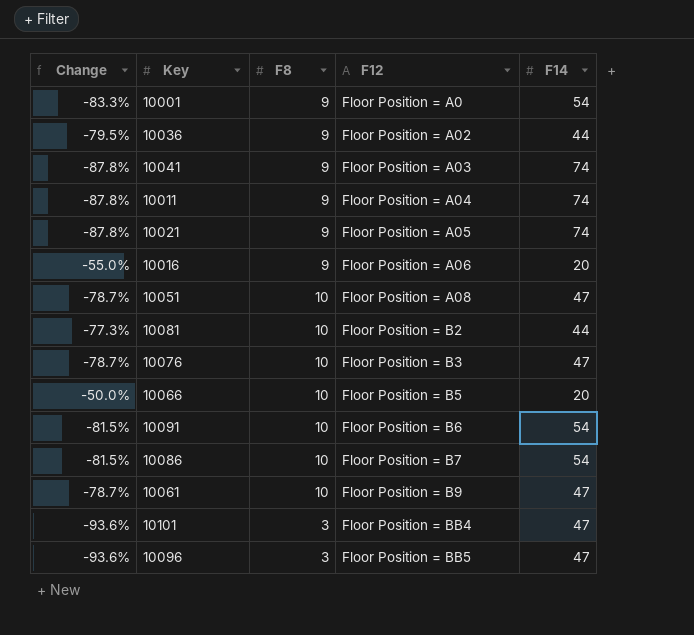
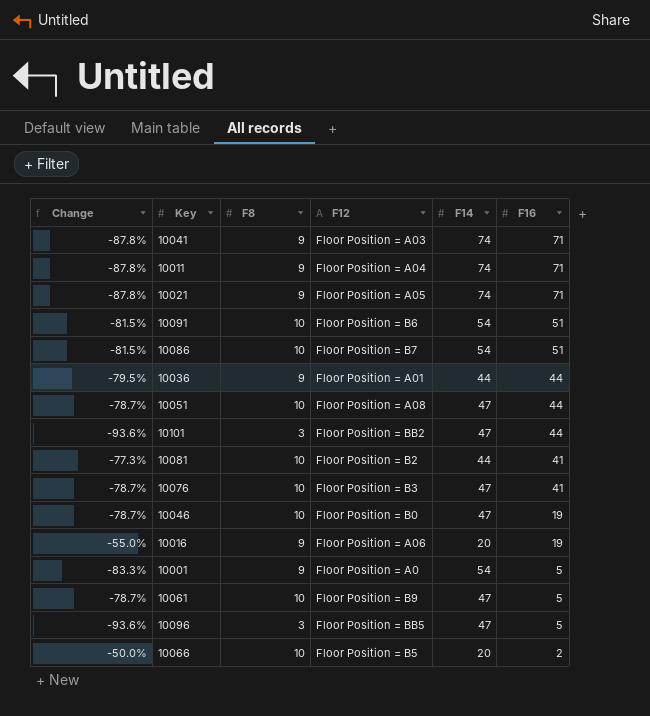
row order: F12 ascending -> F16 descending
column F16 | position: none -> 6
10036 | F12: Floor Position = A02 -> Floor Position = A01
10101 | F12: Floor Position = BB4 -> Floor Position = BB2
row 10046: none -> -78.7% | 10 | Floor Position = B0 | 47 | 19

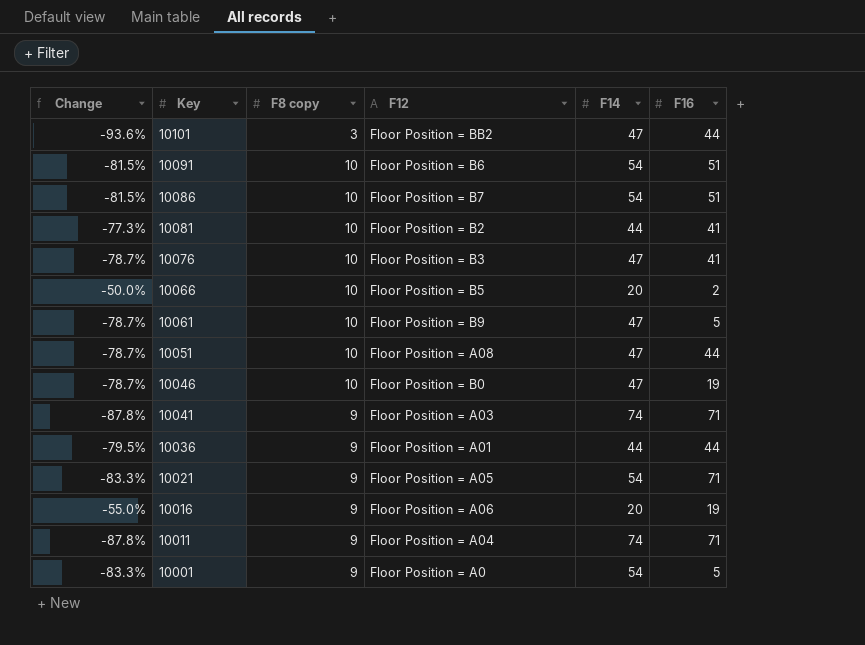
row order: F16 descending -> Key descending
column name: F8 -> F8 copy
row 10096: -93.6% | 3 | Floor Position = BB5 | 47 | 5 -> none
10021 | Change: -87.8% -> -83.3%
10021 | F14: 74 -> 54

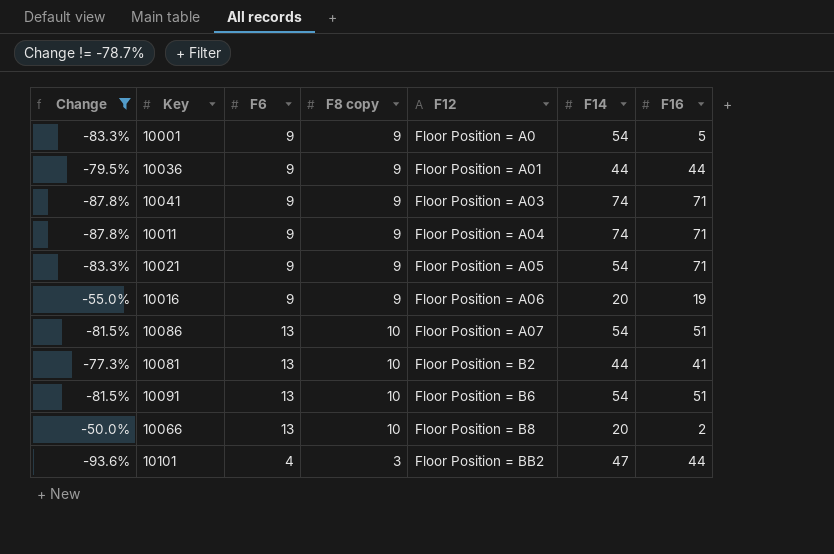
filter: none -> Change != -78.7%
row order: Key descending -> F12 ascending
column F6 | position: none -> 3
10086 | F12: Floor Position = B7 -> Floor Position = A07
10066 | F12: Floor Position = B5 -> Floor Position = B8

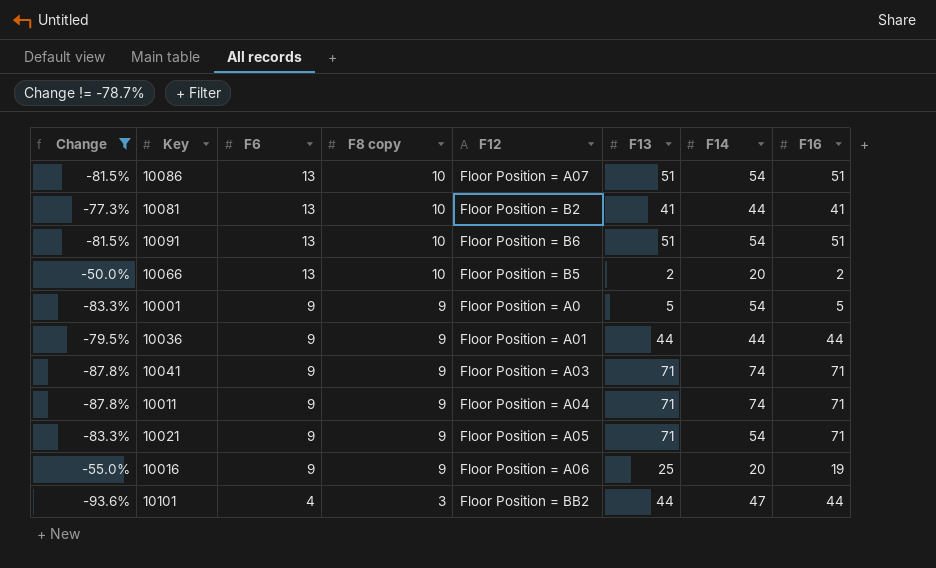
row order: F12 ascending -> F6 descending
column F13 | position: none -> 6
10066 | F12: Floor Position = B8 -> Floor Position = B5

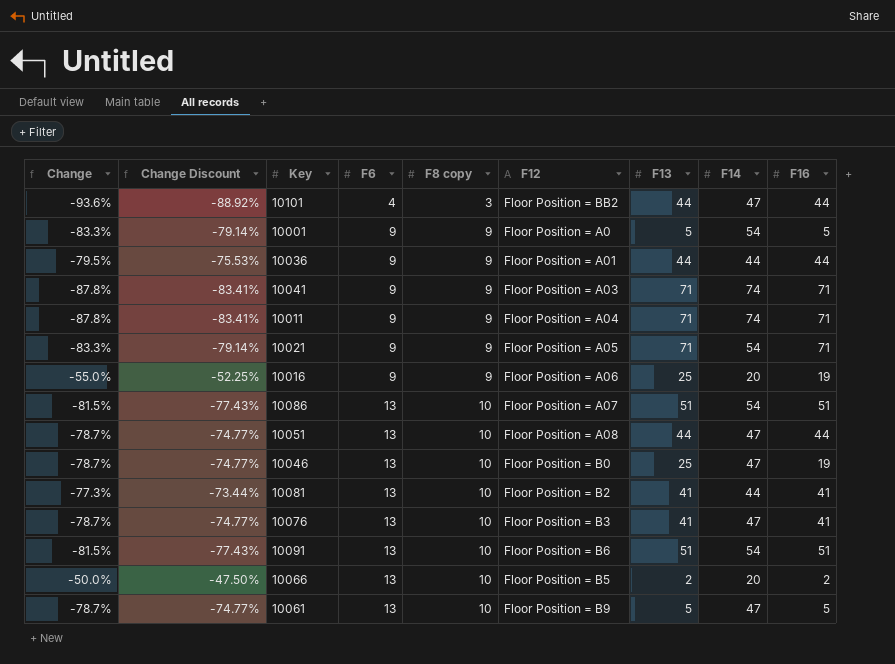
filter: Change != -78.7% -> none
row order: F6 descending -> F6 ascending
column Change Discount | formula: none -> [Change] * 0.95

